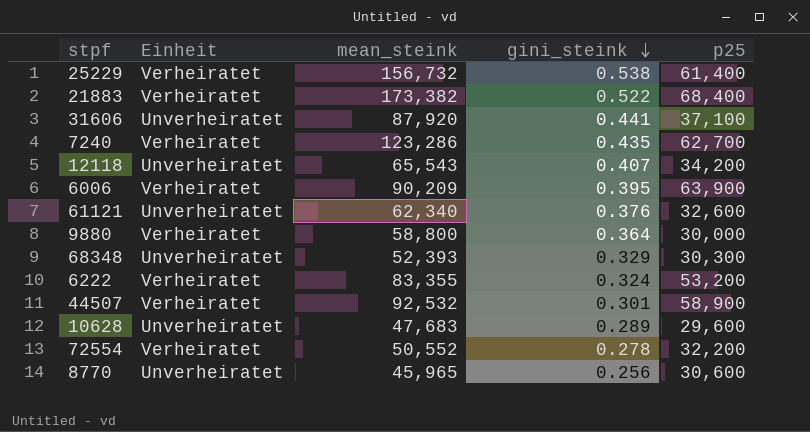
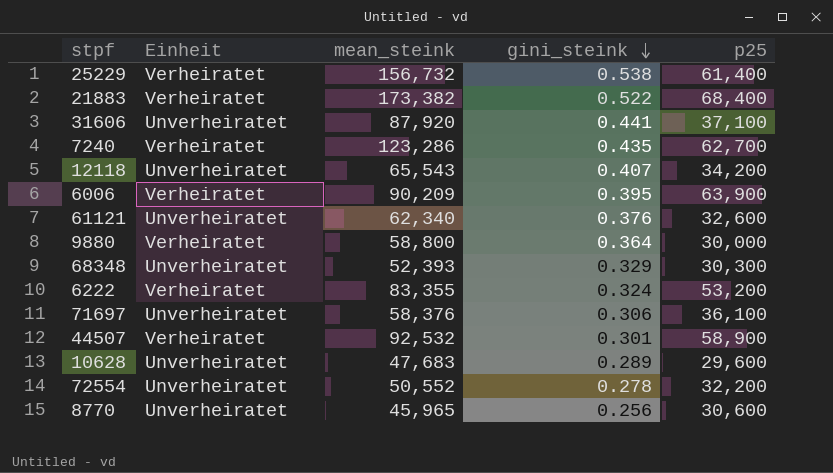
row 71697: none -> Unverheiratet | 58,376 | 0.306 | 36,100
72554 | Einheit: Verheiratet -> Unverheiratet

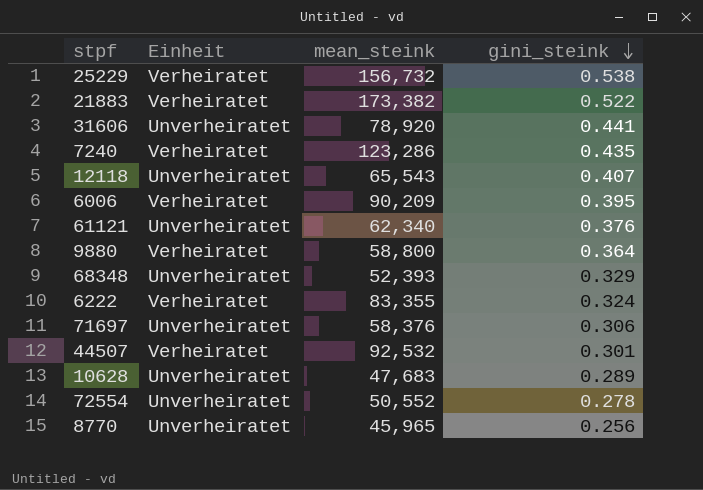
column p25 | position: 5 -> none
31606 | mean_steink: 87,920 -> 78,920

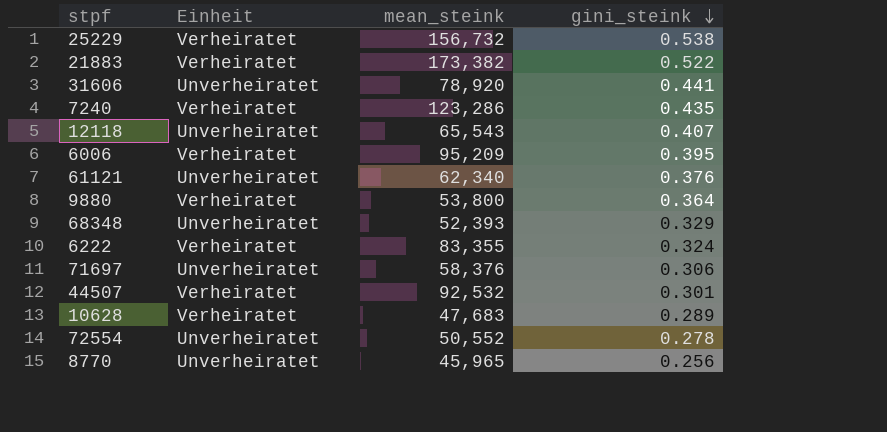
6006 | mean_steink: 90,209 -> 95,209
9880 | mean_steink: 58,800 -> 53,800
10628 | Einheit: Unverheiratet -> Verheiratet

